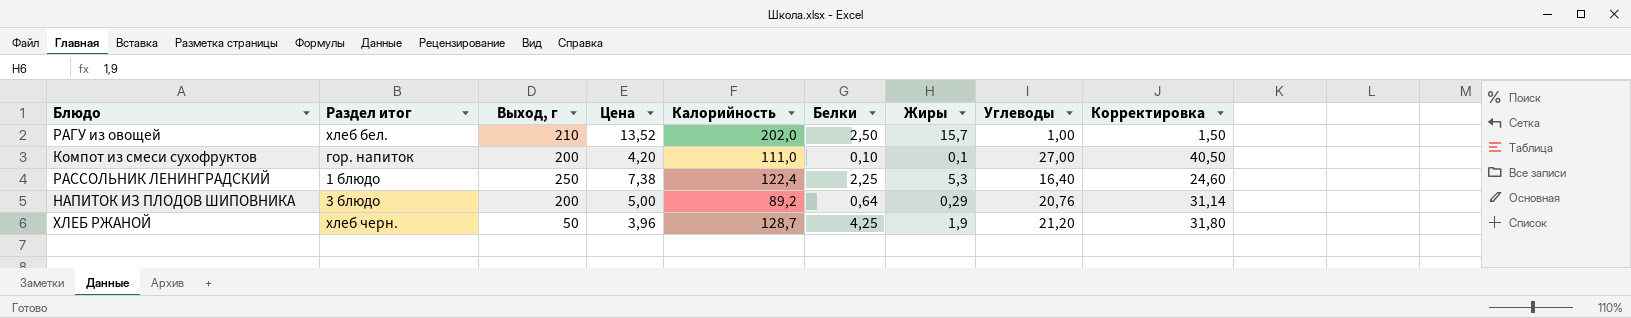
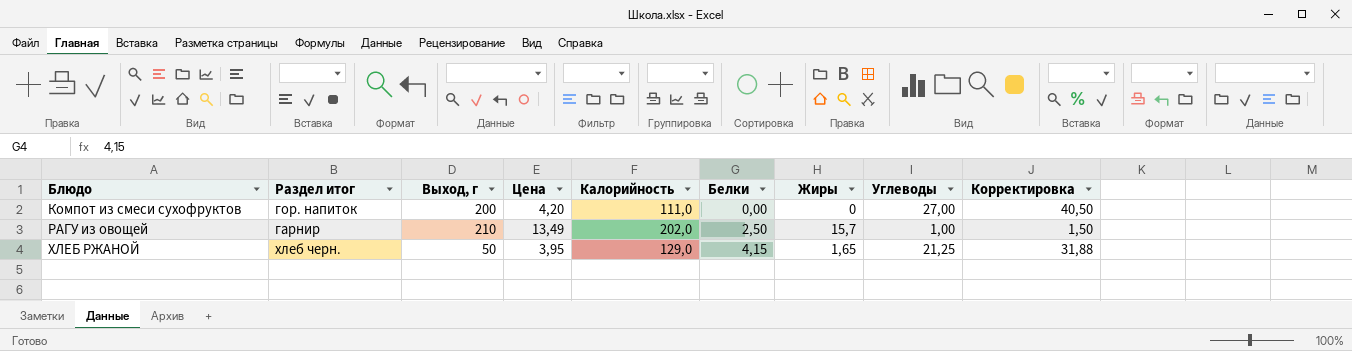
row order: none -> Блюдо ascending
row РАССОЛЬНИК ЛЕНИНГРАДСКИЙ: 1 блюдо | 250 | 7,38 | 122,4 | 2,25 | 5,3 | 16,40 | 24,60 -> none
row НАПИТОК ИЗ ПЛОДОВ ШИПОВНИКА: 3 блюдо | 200 | 5,00 | 89,2 | 0,64 | 0,29 | 20,76 | 31,14 -> none
Компот из смеси сухофруктов | Белки: 0,10 -> 0,00
Компот из смеси сухофруктов | Жиры: 0,1 -> 0
РАГУ из овощей | Раздел итог: хлеб бел. -> гарнир
РАГУ из овощей | Цена: 13,52 -> 13,49
ХЛЕБ РЖАНОЙ | Цена: 3,96 -> 3,95
ХЛЕБ РЖАНОЙ | Калорийность: 128,7 -> 129,0
ХЛЕБ РЖАНОЙ | Белки: 4,25 -> 4,15
ХЛЕБ РЖАНОЙ | Жиры: 1,9 -> 1,65
ХЛЕБ РЖАНОЙ | Углеводы: 21,20 -> 21,25
ХЛЕБ РЖАНОЙ | Корректировка: 31,80 -> 31,88

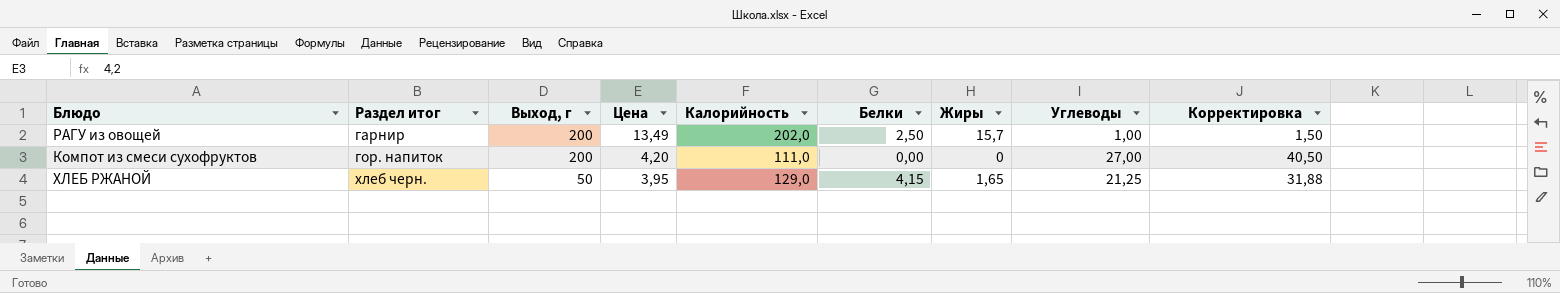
row order: Блюдо ascending -> Раздел итог ascending
РАГУ из овощей | Выход, г: 210 -> 200

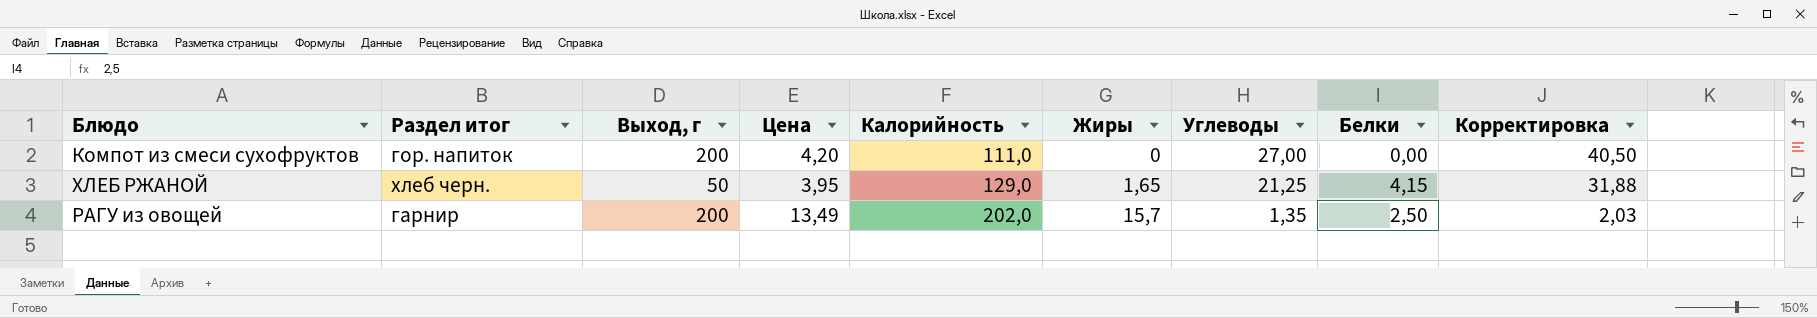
row order: Раздел итог ascending -> Калорийность ascending
column Белки | position: 6 -> 8
РАГУ из овощей | Углеводы: 1,00 -> 1,35
РАГУ из овощей | Корректировка: 1,50 -> 2,03

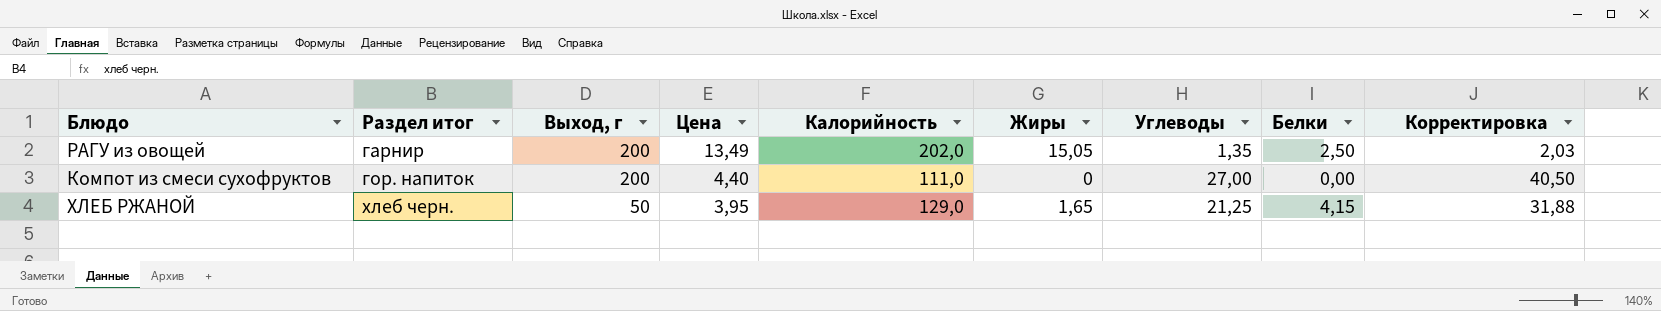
row order: Калорийность ascending -> Раздел итог ascending
РАГУ из овощей | Жиры: 15,7 -> 15,05
Компот из смеси сухофруктов | Цена: 4,20 -> 4,40

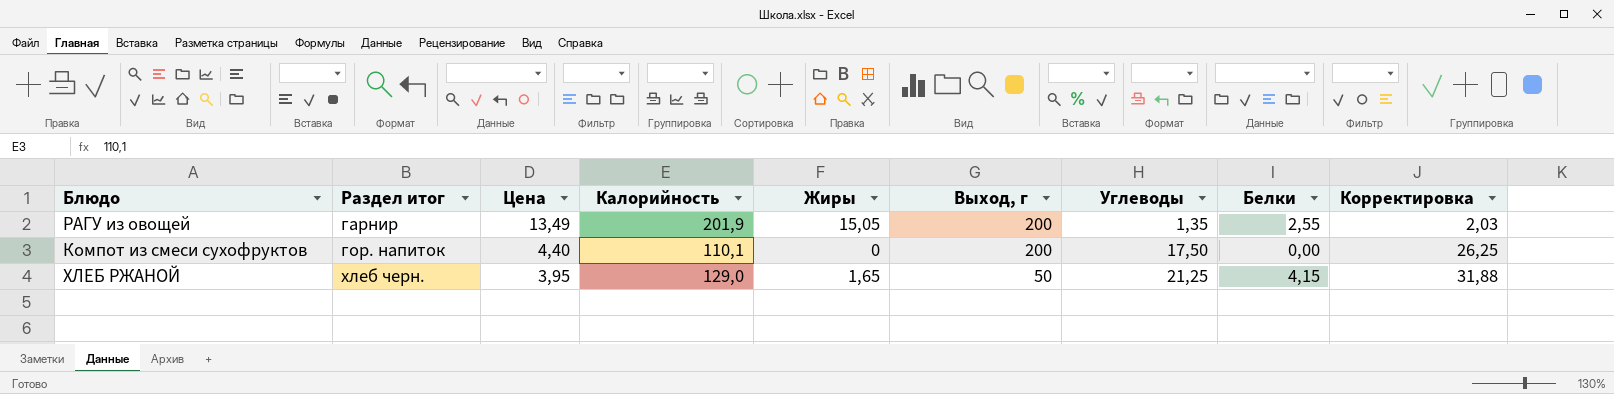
column Выход, г | position: 3 -> 6
РАГУ из овощей | Калорийность: 202,0 -> 201,9
РАГУ из овощей | Белки: 2,50 -> 2,55
Компот из смеси сухофруктов | Калорийность: 111,0 -> 110,1
Компот из смеси сухофруктов | Углеводы: 27,00 -> 17,50
Компот из смеси сухофруктов | Корректировка: 40,50 -> 26,25

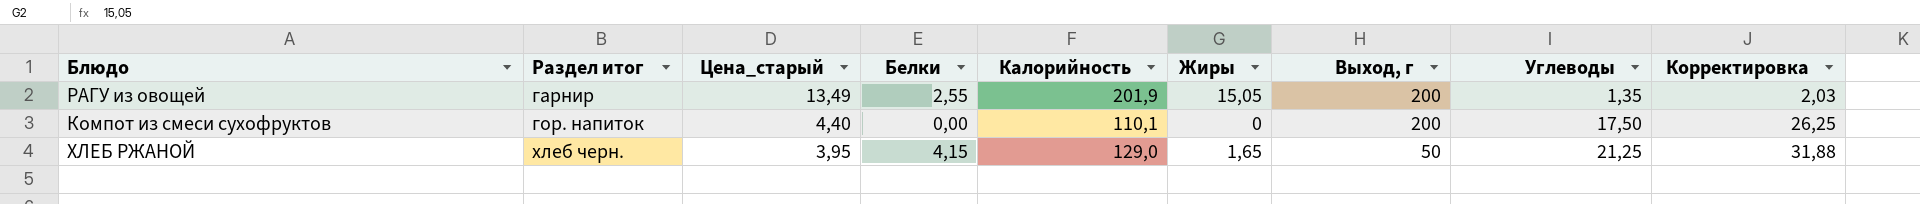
column name: Цена -> Цена_старый
column Белки | position: 8 -> 4

